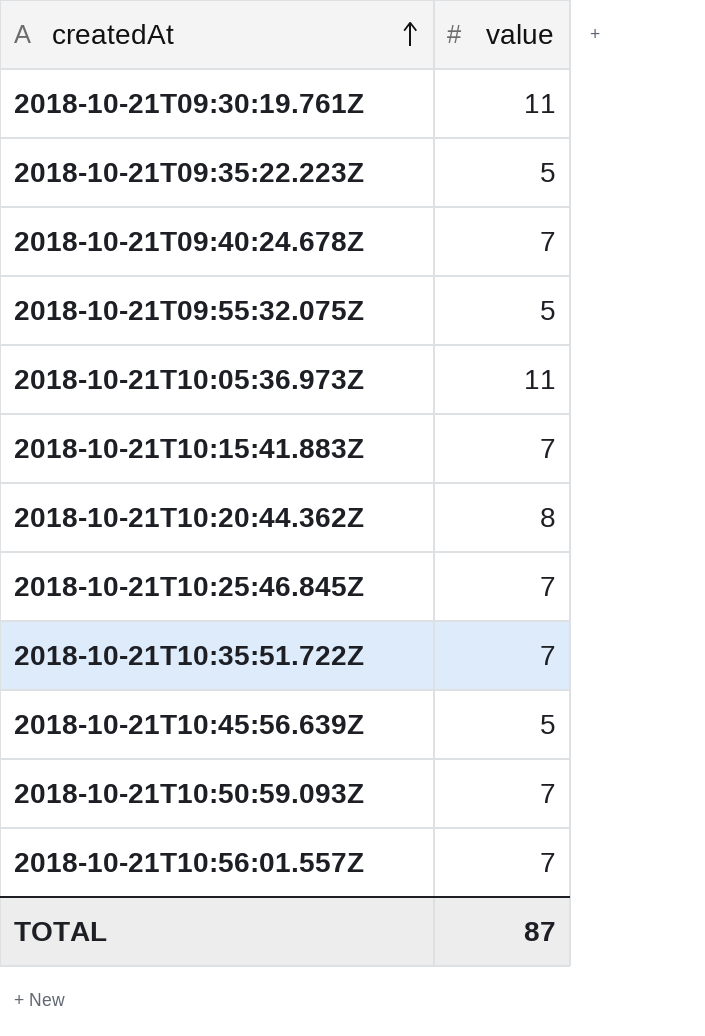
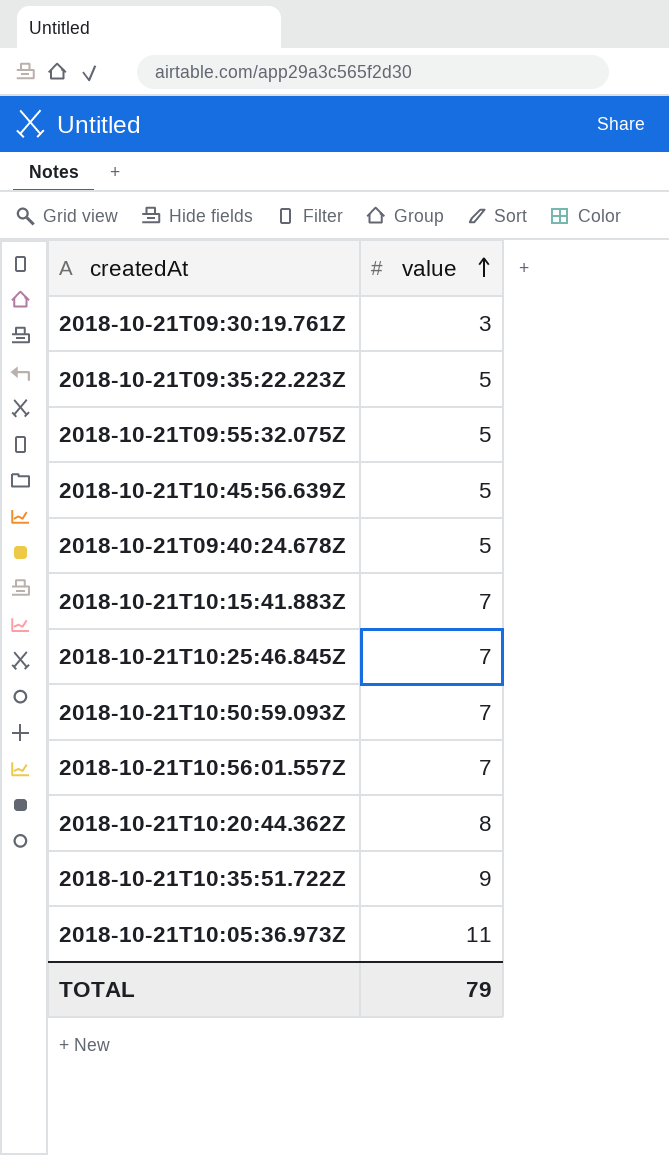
row order: createdAt ascending -> value ascending
2018-10-21T09:30:19.761Z | value: 11 -> 3
2018-10-21T09:40:24.678Z | value: 7 -> 5
2018-10-21T10:35:51.722Z | value: 7 -> 9
TOTAL | value: 87 -> 79

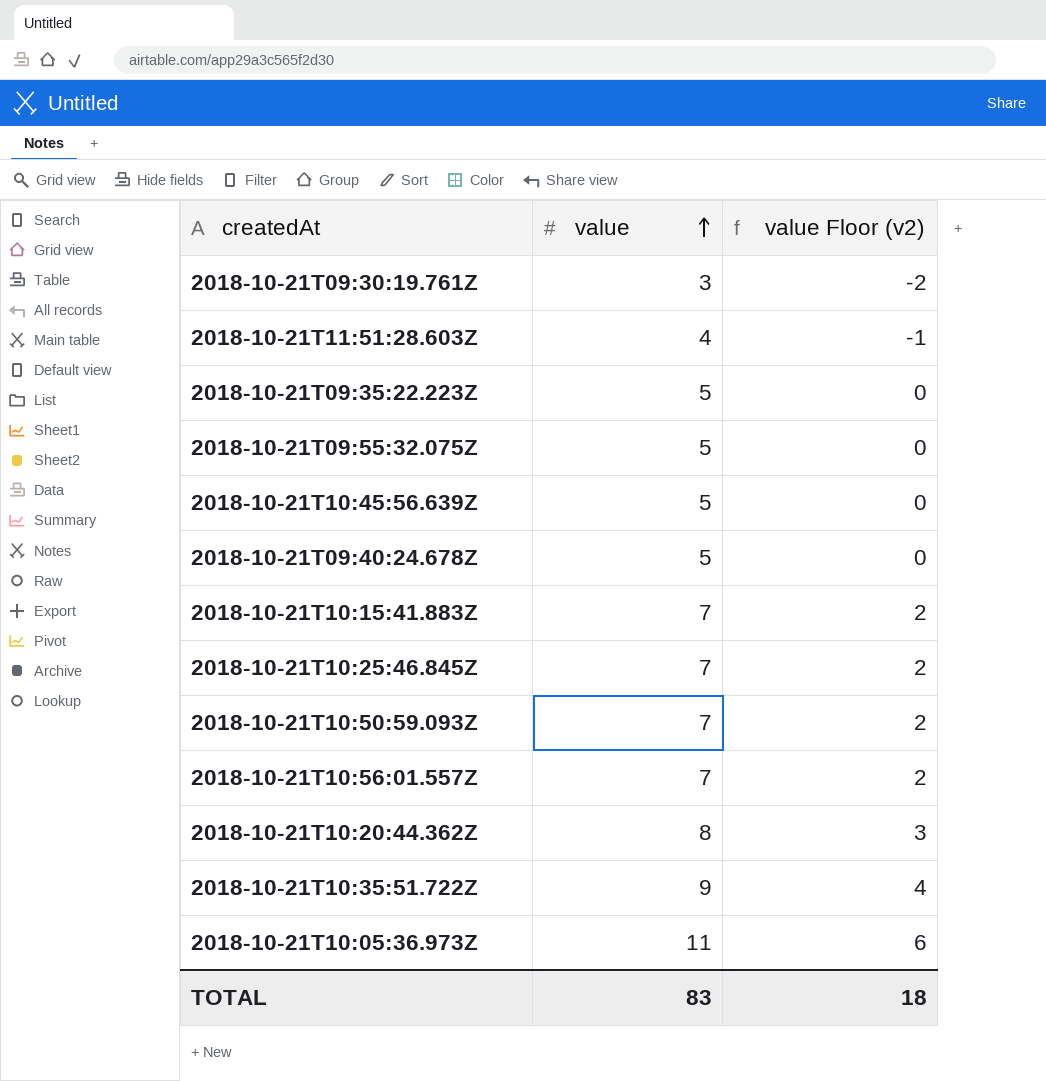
column value Floor (v2) | formula: none -> [value] - 5
row 2018-10-21T11:51:28.603Z: none -> 4 | -1
TOTAL | value: 79 -> 83

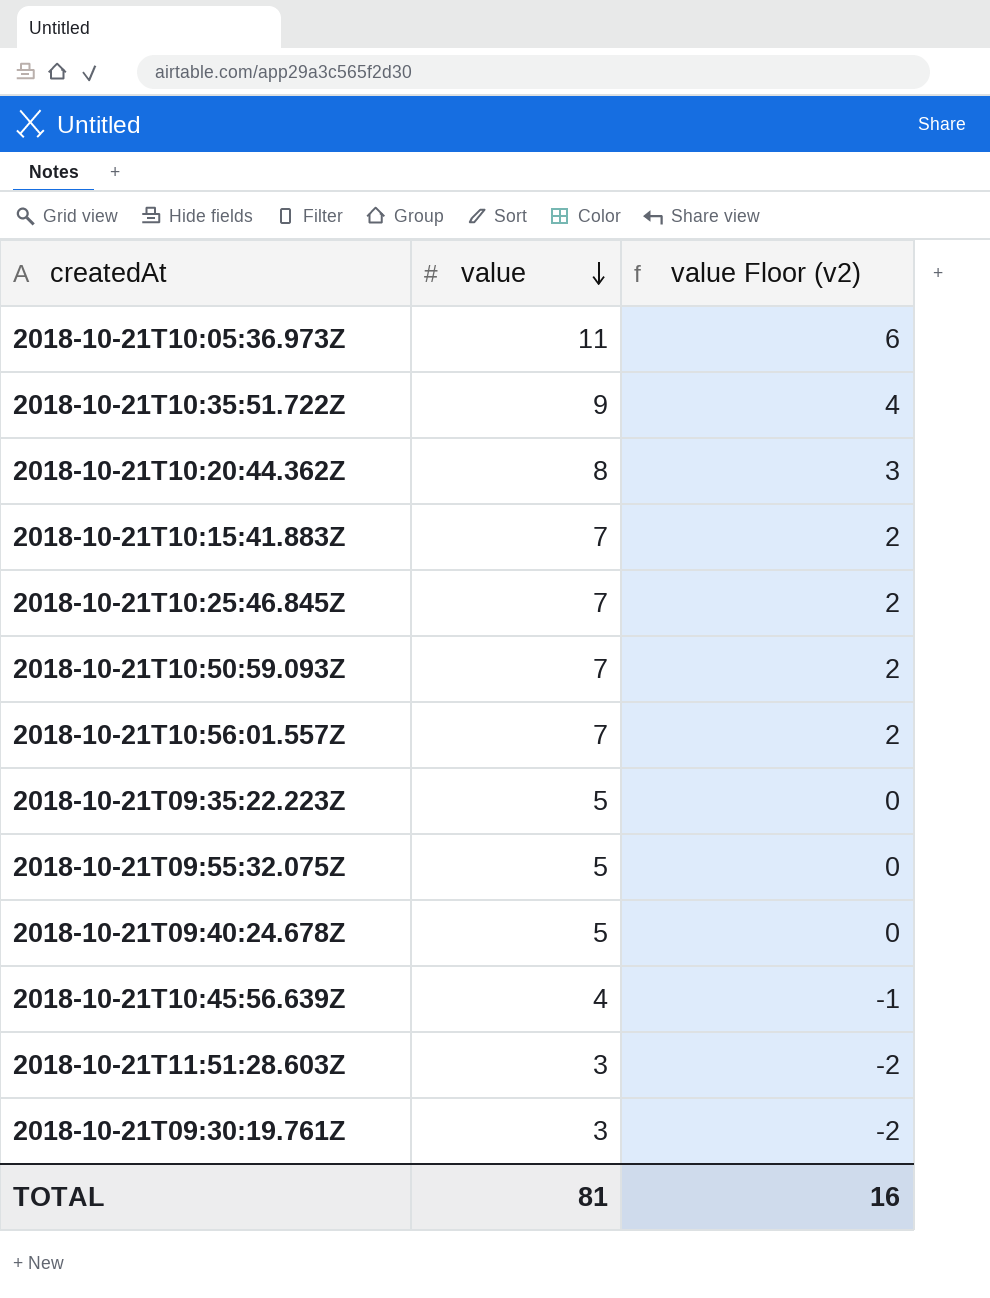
row order: value ascending -> value descending
2018-10-21T10:45:56.639Z | value: 5 -> 4
2018-10-21T10:45:56.639Z | value Floor (v2): 0 -> -1
2018-10-21T11:51:28.603Z | value: 4 -> 3
2018-10-21T11:51:28.603Z | value Floor (v2): -1 -> -2
TOTAL | value: 83 -> 81
TOTAL | value Floor (v2): 18 -> 16

